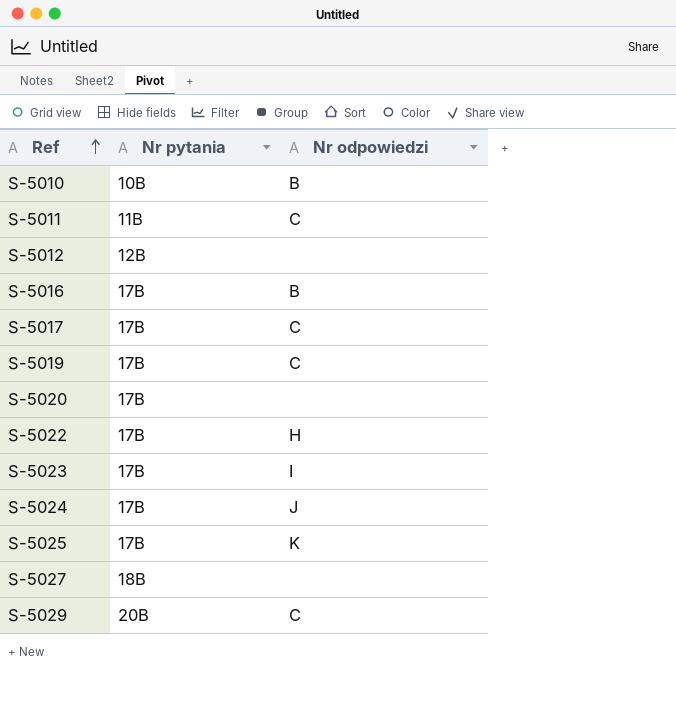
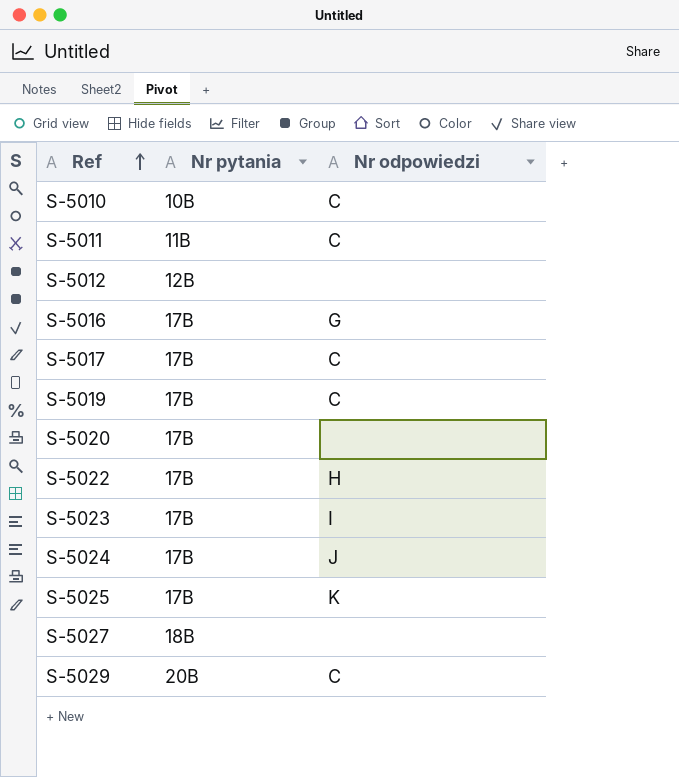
S-5010 | Nr odpowiedzi: B -> C
S-5016 | Nr odpowiedzi: B -> G

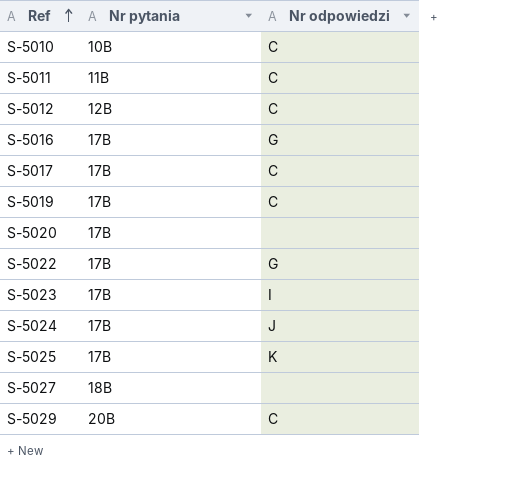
S-5012 | Nr odpowiedzi: none -> C
S-5022 | Nr odpowiedzi: H -> G

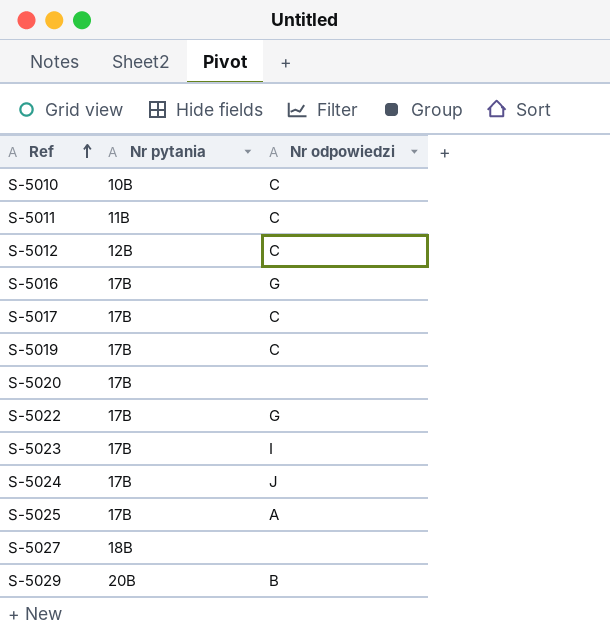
S-5025 | Nr odpowiedzi: K -> A
S-5029 | Nr odpowiedzi: C -> B

